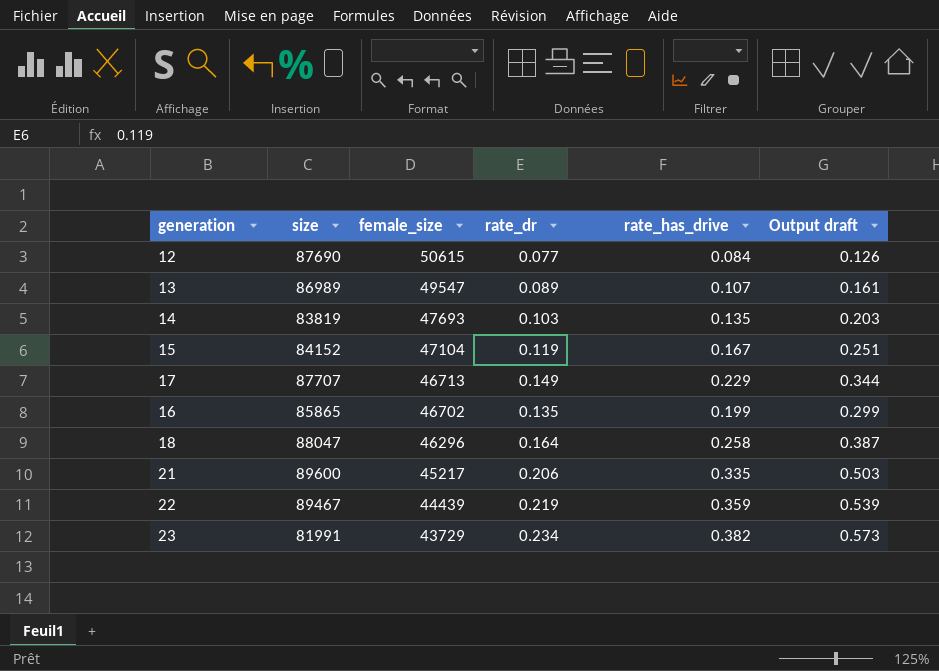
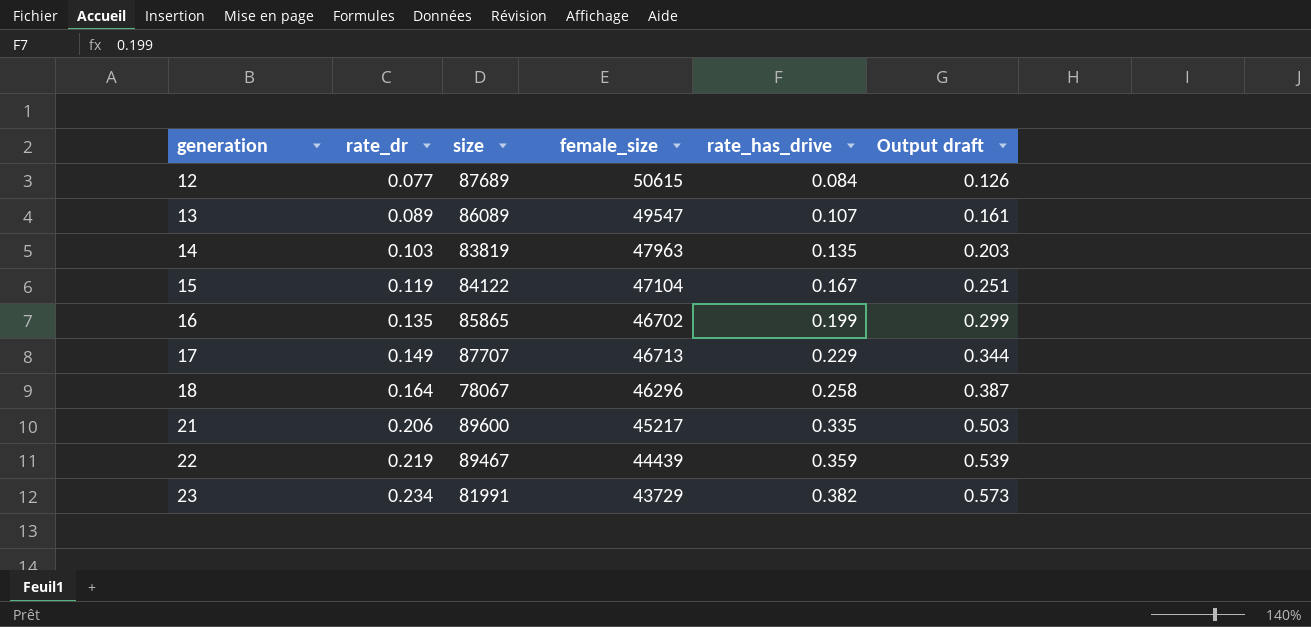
row order: female_size descending -> generation ascending
column rate_dr | position: 4 -> 2
12 | size: 87690 -> 87689
13 | size: 86989 -> 86089
14 | female_size: 47693 -> 47963
15 | size: 84152 -> 84122
18 | size: 88047 -> 78067

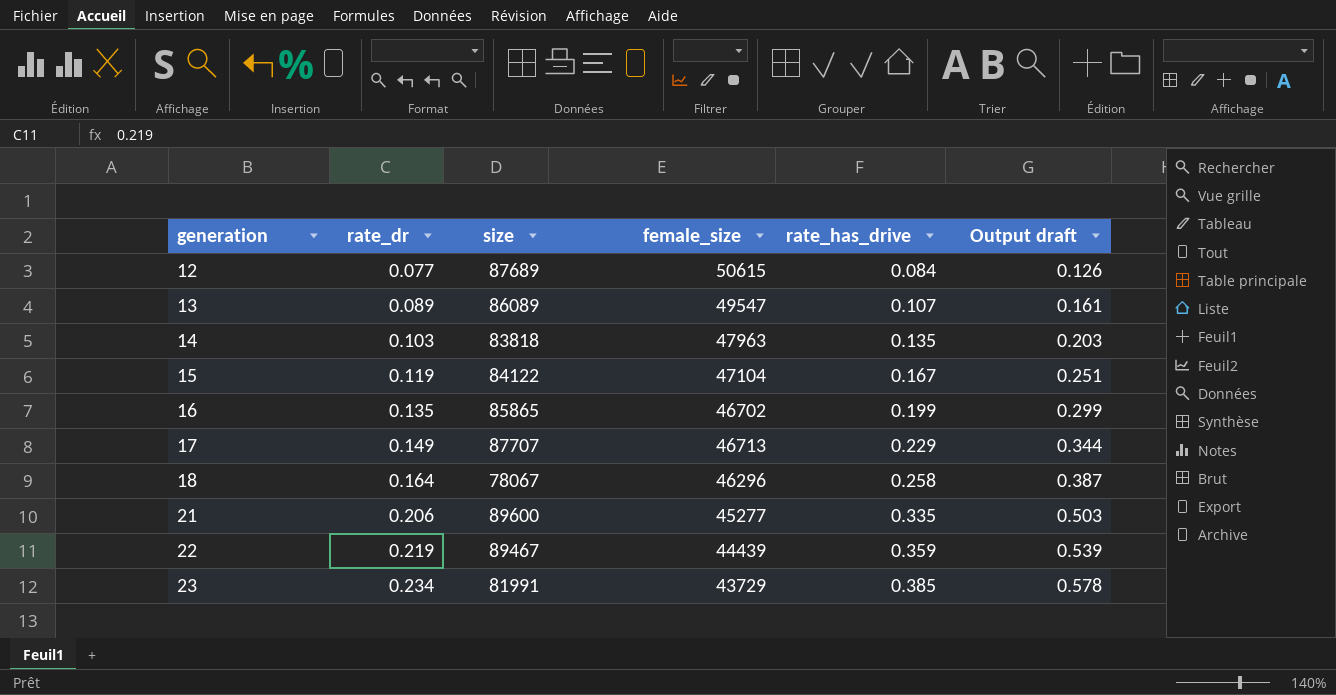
14 | size: 83819 -> 83818
21 | female_size: 45217 -> 45277
23 | rate_has_drive: 0.382 -> 0.385
23 | Output draft: 0.573 -> 0.578

